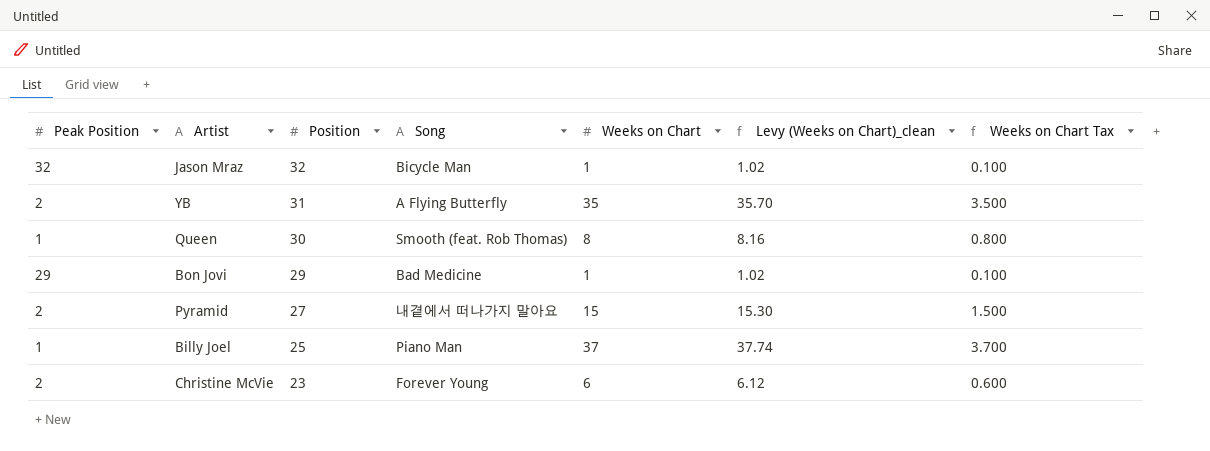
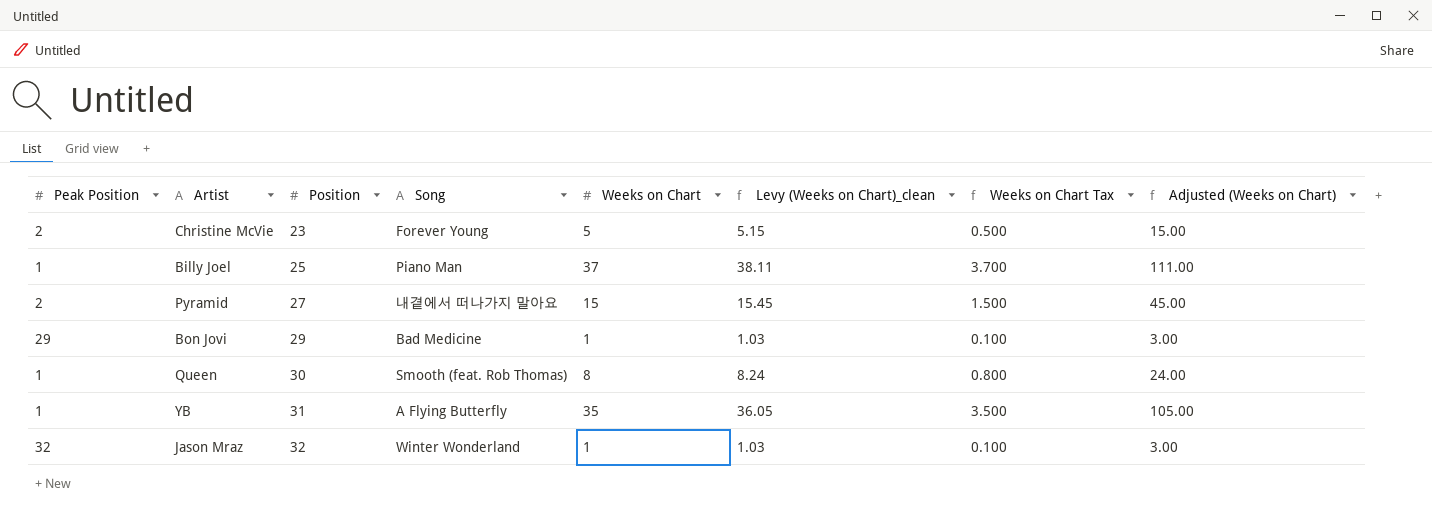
row order: Position descending -> Position ascending
column Levy (Weeks on Chart)_clean | formula: [Weeks on Chart] * 1.02 -> [Weeks on Chart] * 1.03
column Adjusted (Weeks on Chart) | formula: none -> [Weeks on Chart] * 3
Christine McVie | Weeks on Chart: 6 -> 5
Christine McVie | Weeks on Chart Tax: 0.600 -> 0.500
YB | Peak Position: 2 -> 1
Jason Mraz | Song: Bicycle Man -> Winter Wonderland

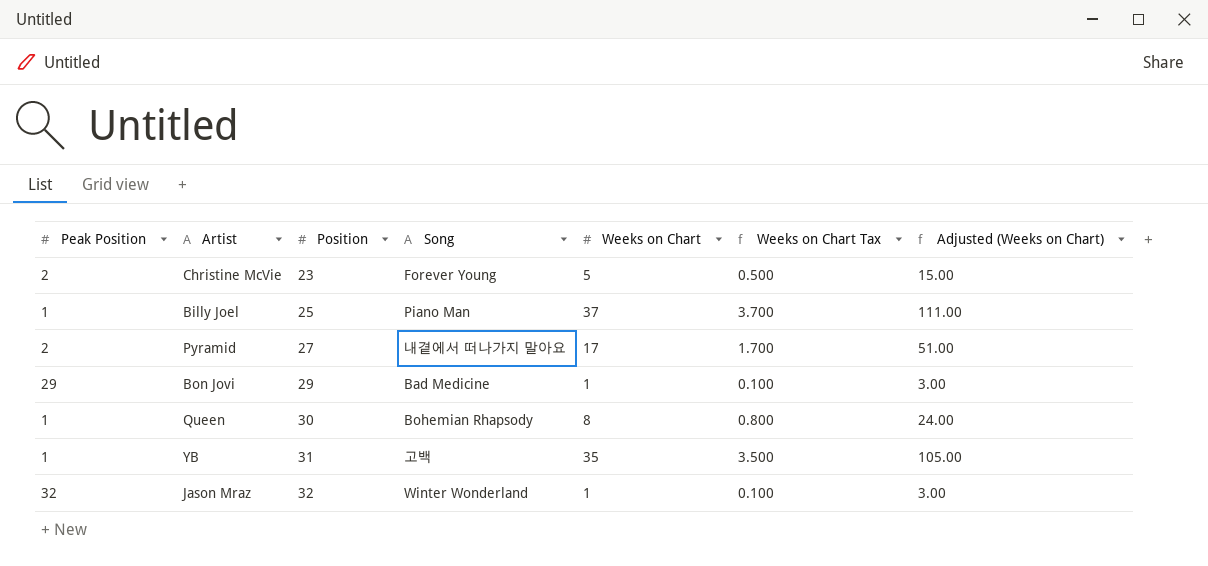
column Levy (Weeks on Chart)_clean | formula: [Weeks on Chart] * 1.03 -> none
Pyramid | Weeks on Chart: 15 -> 17
Pyramid | Weeks on Chart Tax: 1.500 -> 1.700
Pyramid | Adjusted (Weeks on Chart): 45.00 -> 51.00
Queen | Song: Smooth (feat. Rob Thomas) -> Bohemian Rhapsody
YB | Song: A Flying Butterfly -> 고백

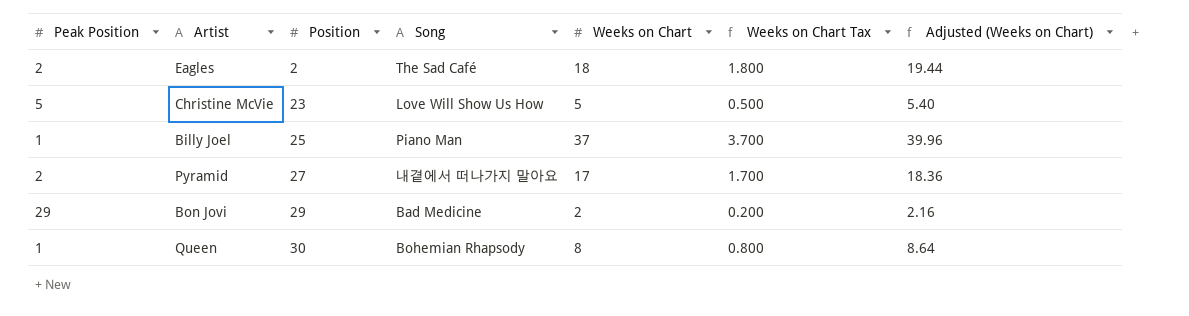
column Adjusted (Weeks on Chart) | formula: [Weeks on Chart] * 3 -> [Weeks on Chart] * 1.08
row YB: 1 | 31 | 고백 | 35 | 3.500 | 105.00 -> none
row Jason Mraz: 32 | 32 | Winter Wonderland | 1 | 0.100 | 3.00 -> none
row Eagles: none -> 2 | 2 | The Sad Café | 18 | 1.800 | 19.44
Christine McVie | Peak Position: 2 -> 5
Christine McVie | Song: Forever Young -> Love Will Show Us How
Bon Jovi | Weeks on Chart: 1 -> 2
Bon Jovi | Weeks on Chart Tax: 0.100 -> 0.200

